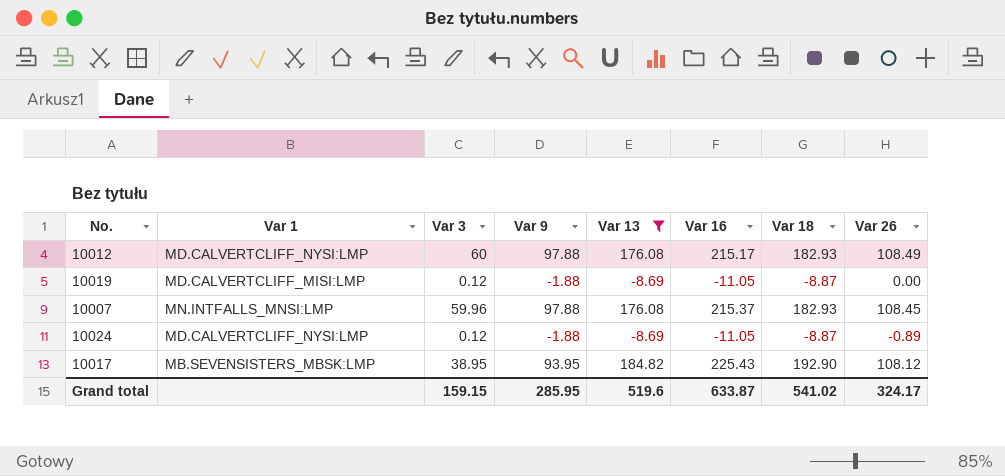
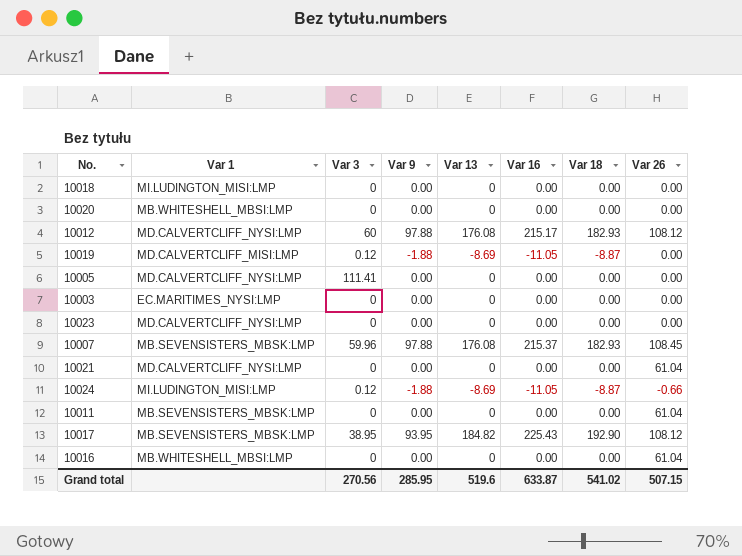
filter: Var 13 != 0 -> none
10012 | Var 26: 108.49 -> 108.12
10007 | Var 1: MN.INTFALLS_MNSI:LMP -> MB.SEVENSISTERS_MBSK:LMP
10024 | Var 1: MD.CALVERTCLIFF_NYSI:LMP -> MI.LUDINGTON_MISI:LMP
10024 | Var 26: -0.89 -> -0.66
Grand total | Var 3: 159.15 -> 270.56
Grand total | Var 26: 324.17 -> 507.15

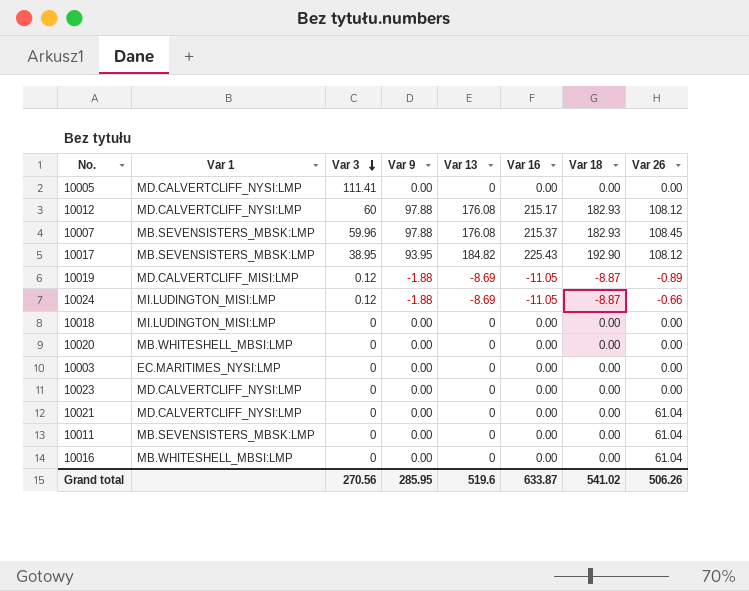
row order: none -> Var 3 descending
10019 | Var 26: 0.00 -> -0.89
Grand total | Var 26: 507.15 -> 506.26

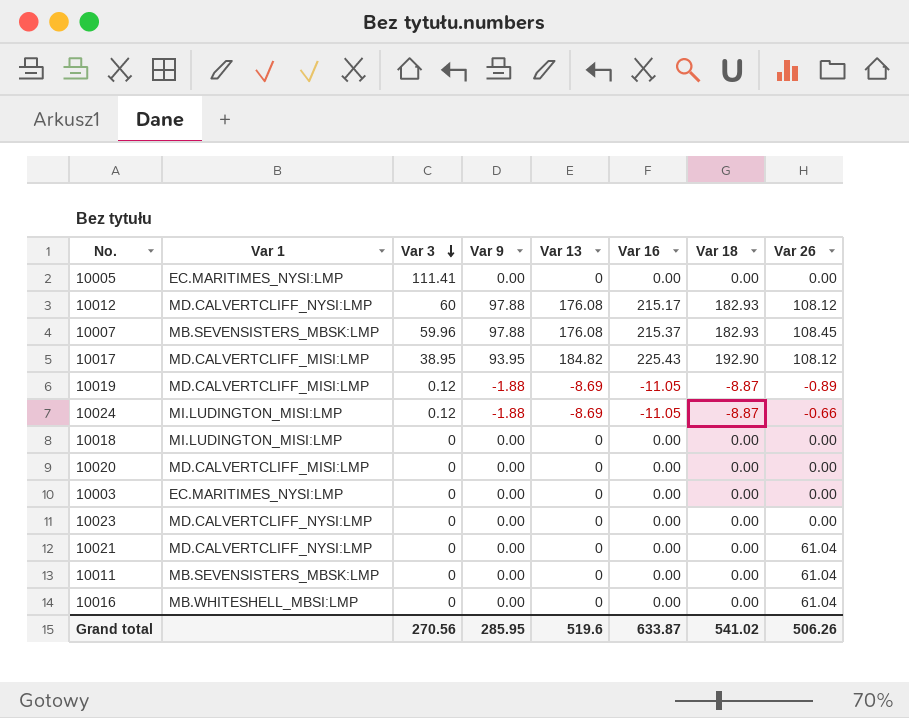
10005 | Var 1: MD.CALVERTCLIFF_NYSI:LMP -> EC.MARITIMES_NYSI:LMP
10017 | Var 1: MB.SEVENSISTERS_MBSK:LMP -> MD.CALVERTCLIFF_MISI:LMP
10020 | Var 1: MB.WHITESHELL_MBSI:LMP -> MD.CALVERTCLIFF_MISI:LMP

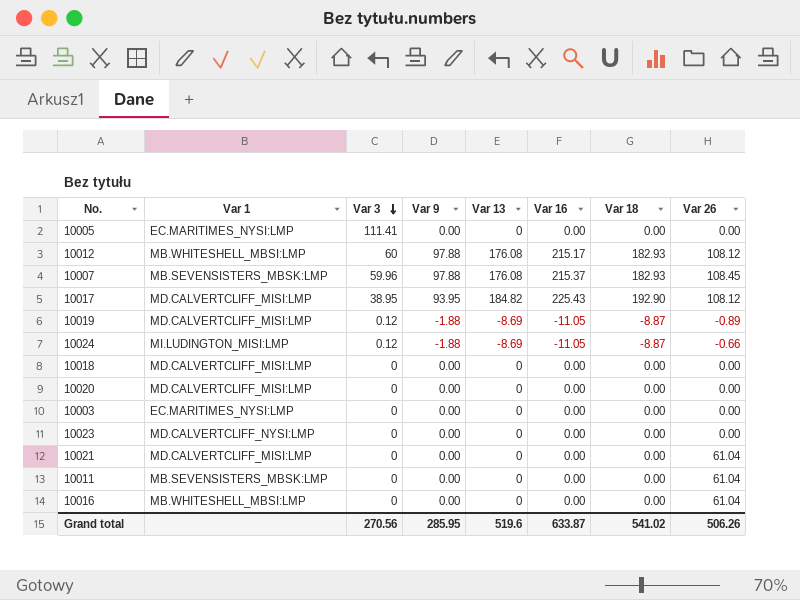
10012 | Var 1: MD.CALVERTCLIFF_NYSI:LMP -> MB.WHITESHELL_MBSI:LMP
10018 | Var 1: MI.LUDINGTON_MISI:LMP -> MD.CALVERTCLIFF_MISI:LMP
10021 | Var 1: MD.CALVERTCLIFF_NYSI:LMP -> MD.CALVERTCLIFF_MISI:LMP

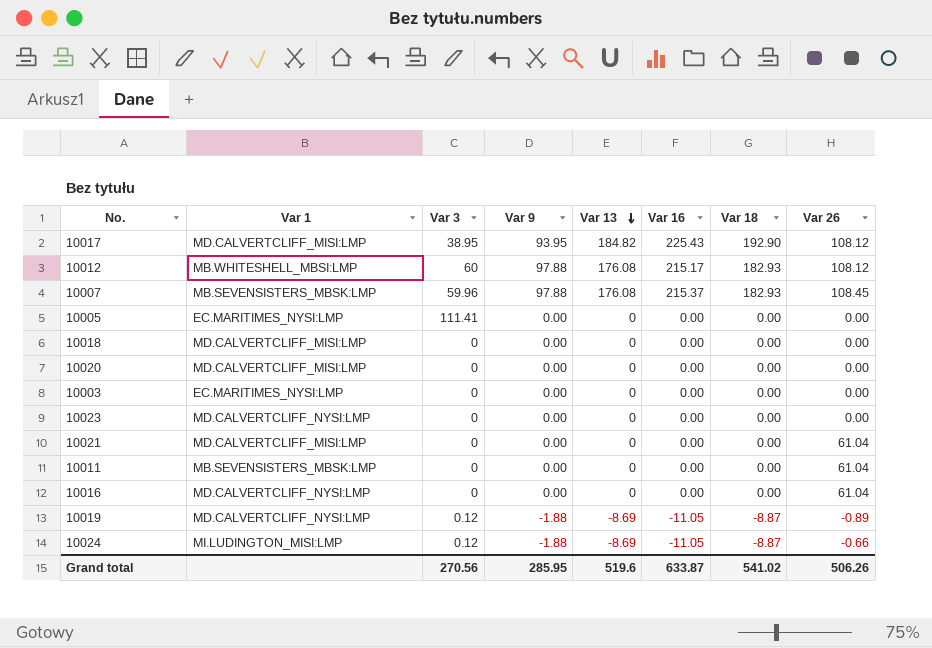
row order: Var 3 descending -> Var 13 descending
10016 | Var 1: MB.WHITESHELL_MBSI:LMP -> MD.CALVERTCLIFF_NYSI:LMP
10019 | Var 1: MD.CALVERTCLIFF_MISI:LMP -> MD.CALVERTCLIFF_NYSI:LMP

